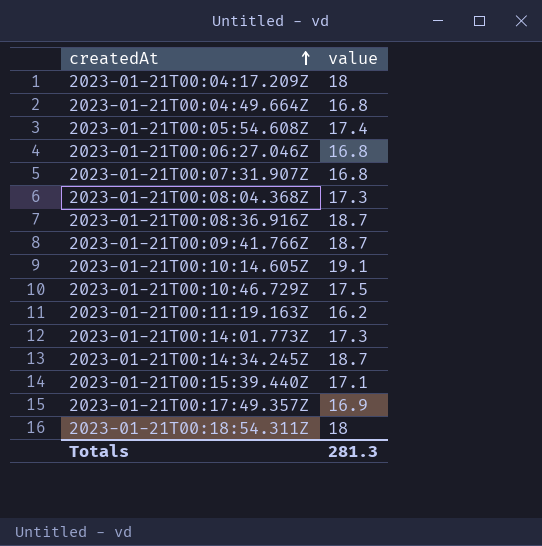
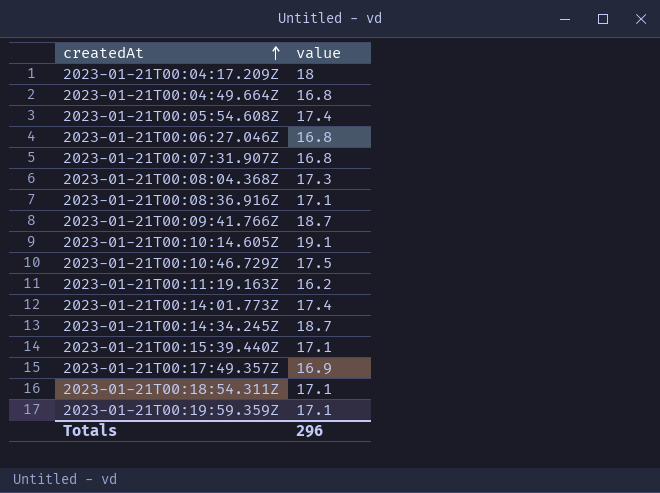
2023-01-21T00:08:36.916Z | value: 18.7 -> 17.1
2023-01-21T00:14:01.773Z | value: 17.3 -> 17.4
2023-01-21T00:18:54.311Z | value: 18 -> 17.1
row 2023-01-21T00:19:59.359Z: none -> 17.1
Totals | value: 281.3 -> 296

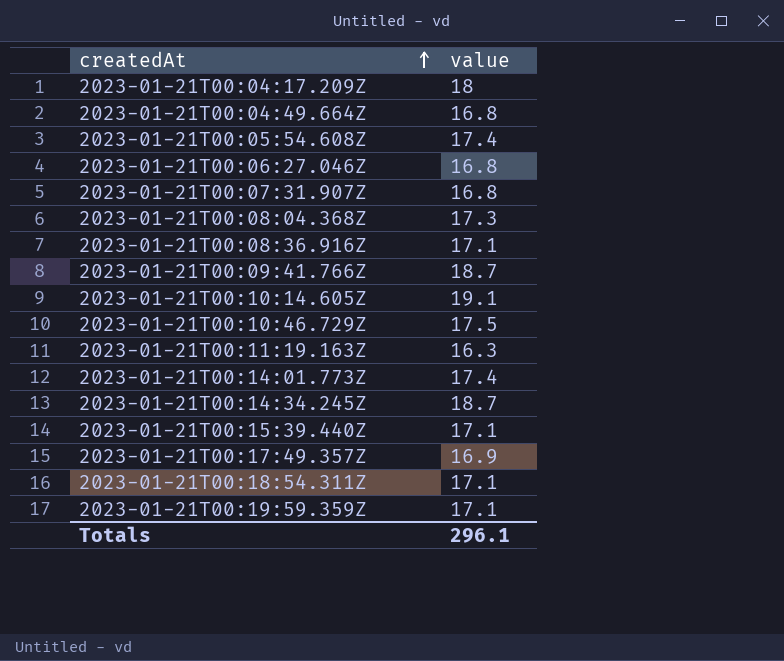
2023-01-21T00:11:19.163Z | value: 16.2 -> 16.3
Totals | value: 296 -> 296.1

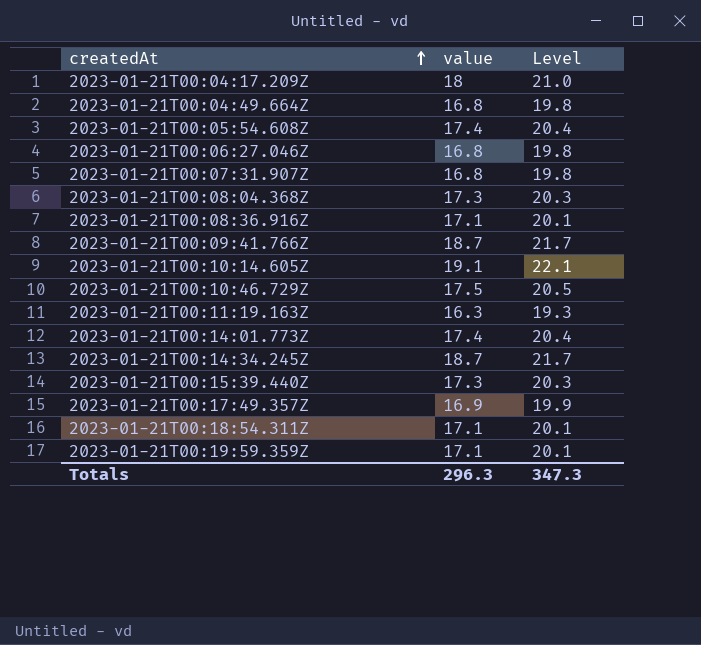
column Level | formula: none -> [value] + 3
2023-01-21T00:15:39.440Z | value: 17.1 -> 17.3
Totals | value: 296.1 -> 296.3

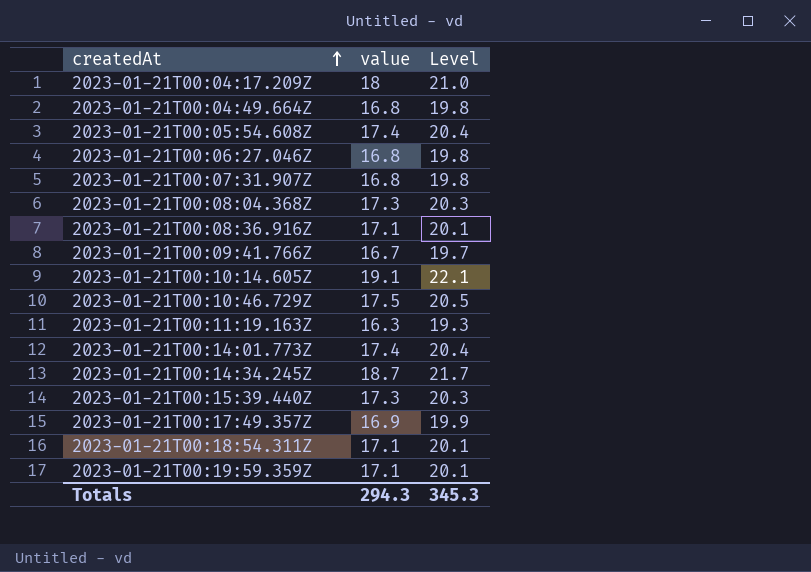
2023-01-21T00:09:41.766Z | value: 18.7 -> 16.7
2023-01-21T00:09:41.766Z | Level: 21.7 -> 19.7
Totals | value: 296.3 -> 294.3
Totals | Level: 347.3 -> 345.3

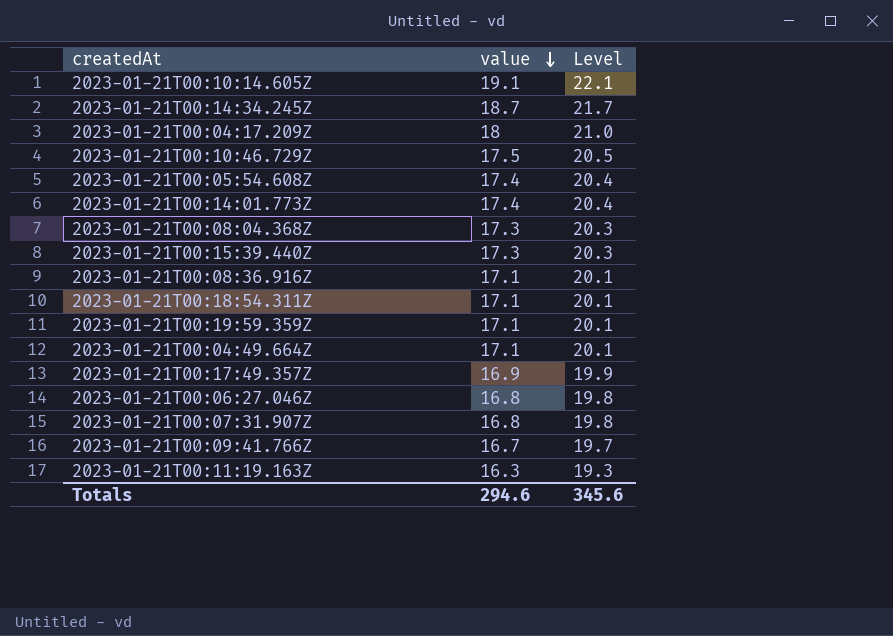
row order: createdAt ascending -> value descending
2023-01-21T00:04:49.664Z | value: 16.8 -> 17.1
2023-01-21T00:04:49.664Z | Level: 19.8 -> 20.1
Totals | value: 294.3 -> 294.6
Totals | Level: 345.3 -> 345.6

